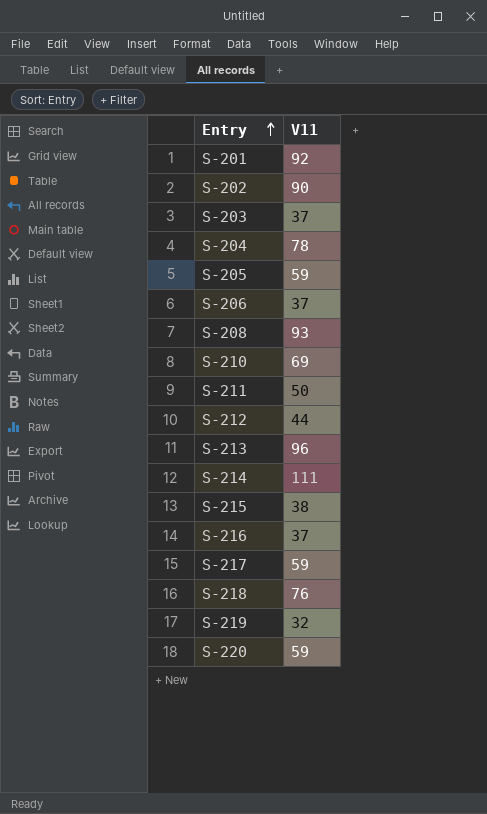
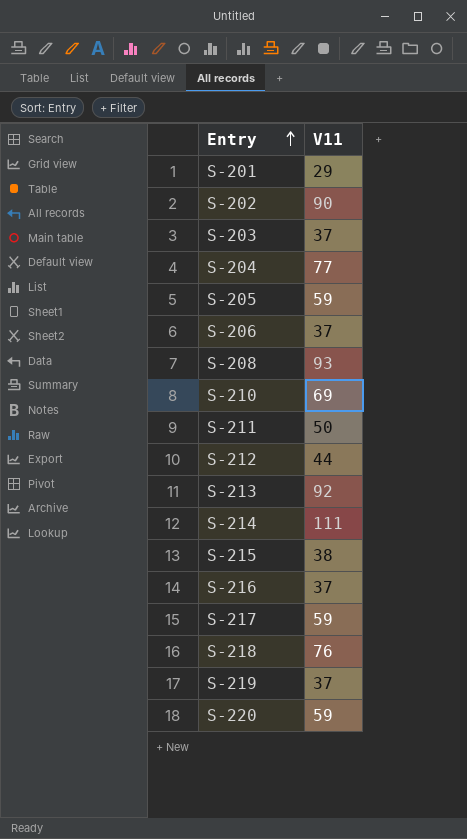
S-201 | V11: 92 -> 29
S-204 | V11: 78 -> 77
S-213 | V11: 96 -> 92
S-219 | V11: 32 -> 37

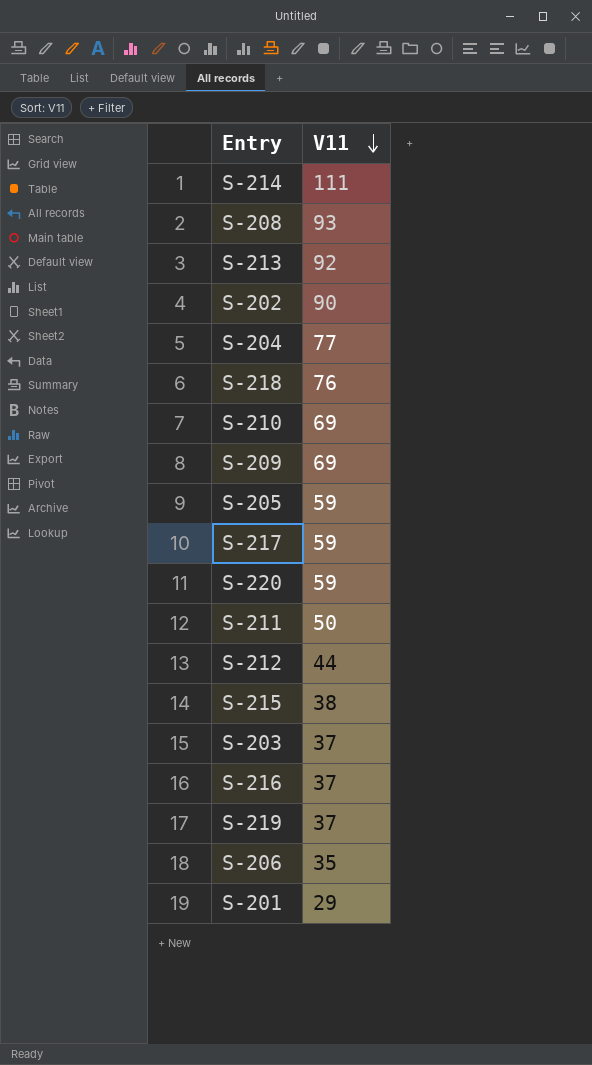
row order: Entry ascending -> V11 descending
row S-209: none -> 69
S-206 | V11: 37 -> 35

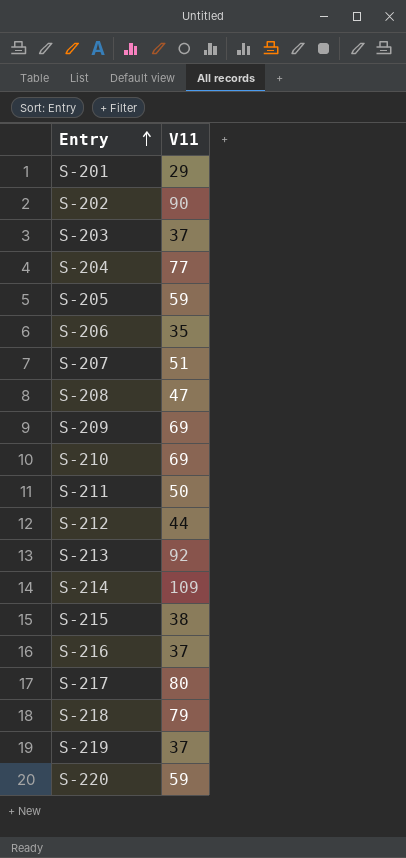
row order: V11 descending -> Entry ascending
row S-207: none -> 51
S-208 | V11: 93 -> 47
S-214 | V11: 111 -> 109
S-217 | V11: 59 -> 80
S-218 | V11: 76 -> 79

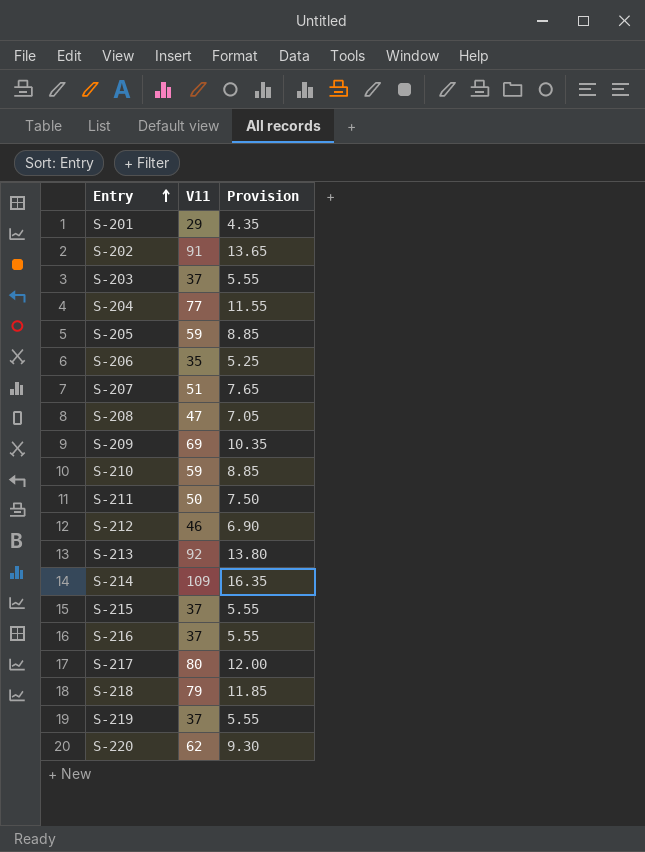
column Provision | formula: none -> [V11] * 0.15
S-202 | V11: 90 -> 91
S-210 | V11: 69 -> 59
S-212 | V11: 44 -> 46
S-215 | V11: 38 -> 37
S-220 | V11: 59 -> 62

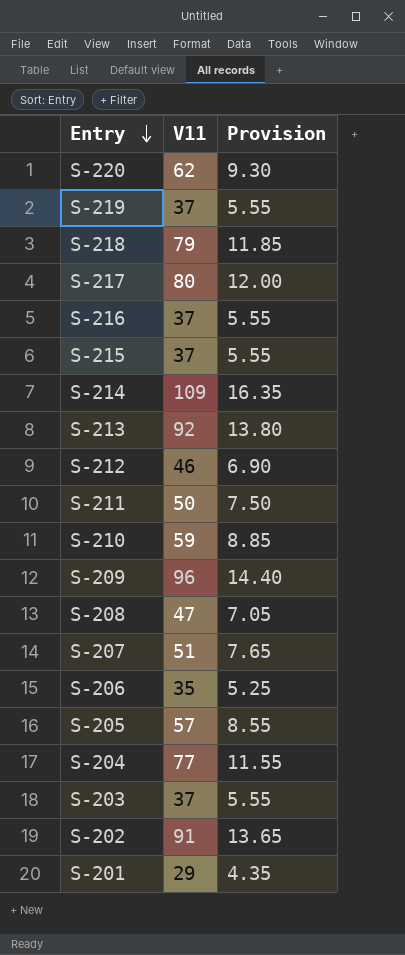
row order: Entry ascending -> Entry descending
S-209 | V11: 69 -> 96
S-209 | Provision: 10.35 -> 14.40
S-205 | V11: 59 -> 57
S-205 | Provision: 8.85 -> 8.55

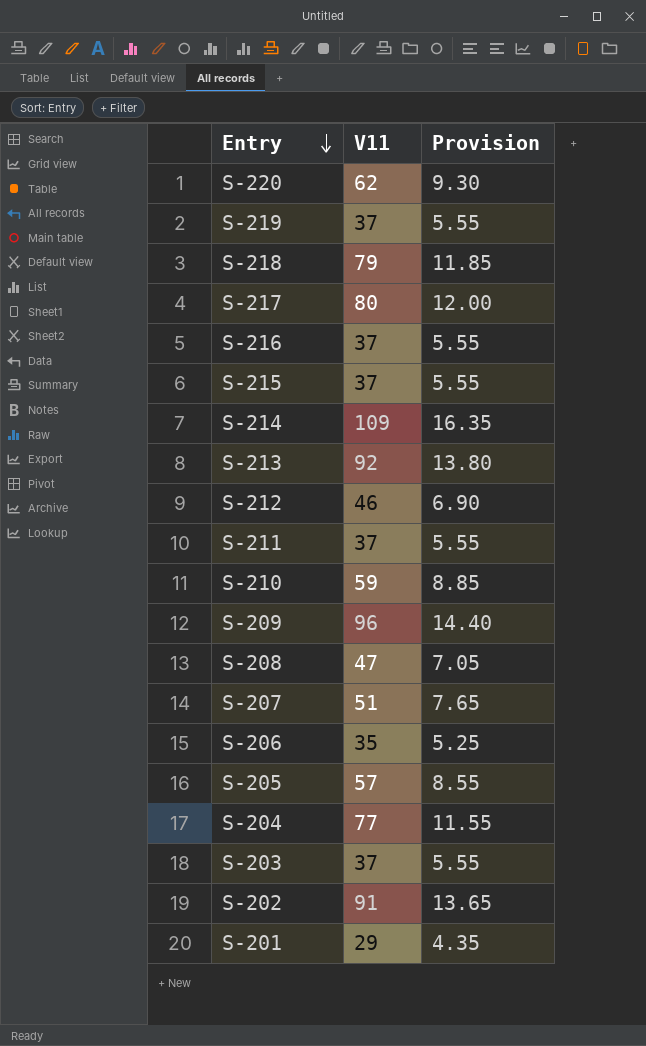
S-211 | V11: 50 -> 37
S-211 | Provision: 7.50 -> 5.55

